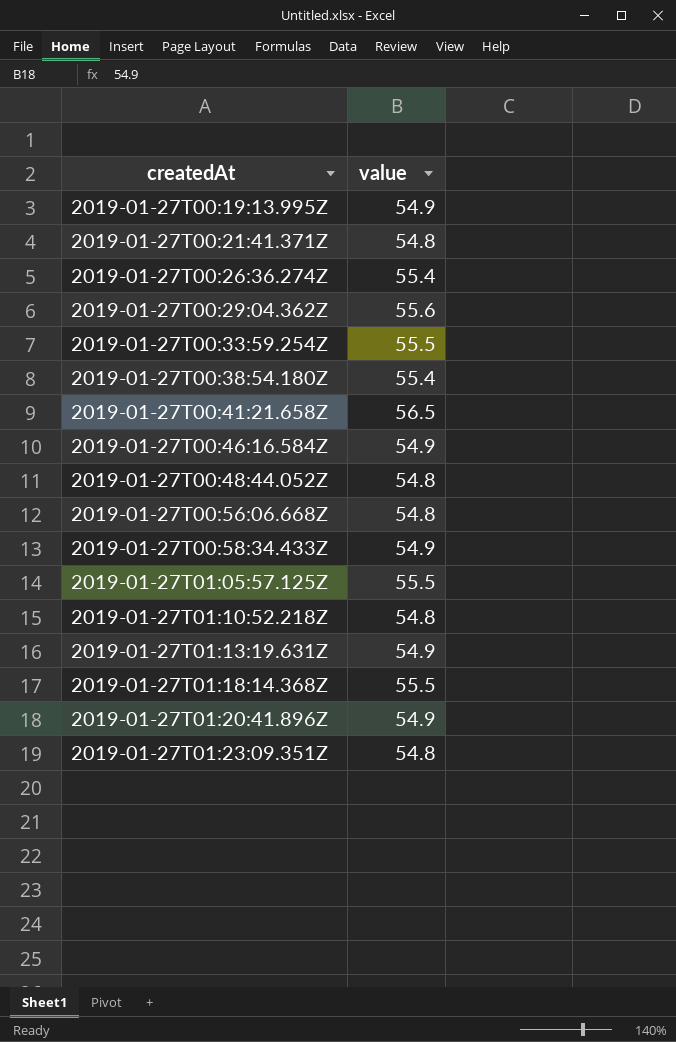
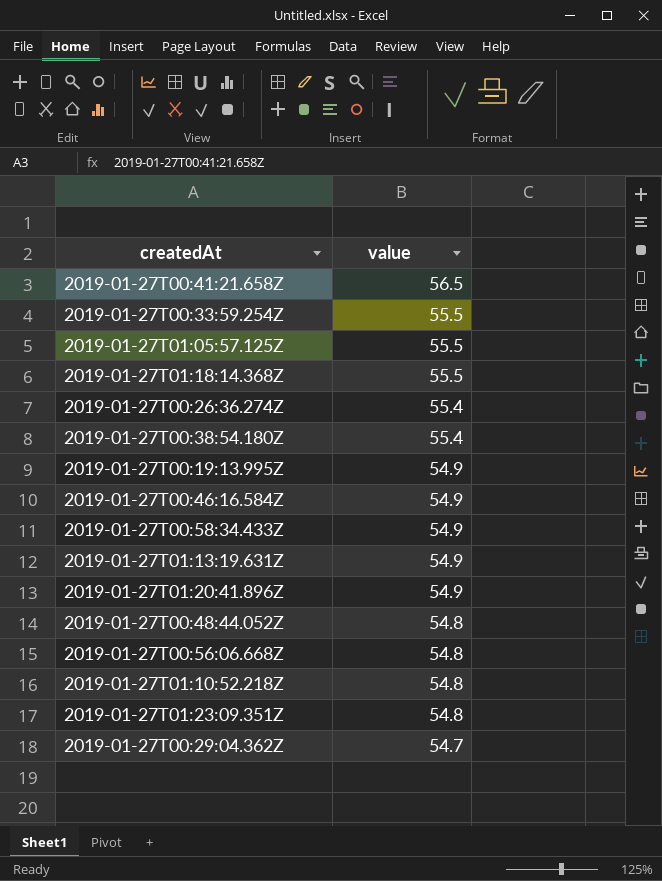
row order: createdAt ascending -> value descending
row 2019-01-27T00:21:41.371Z: 54.8 -> none
2019-01-27T00:29:04.362Z | value: 55.6 -> 54.7

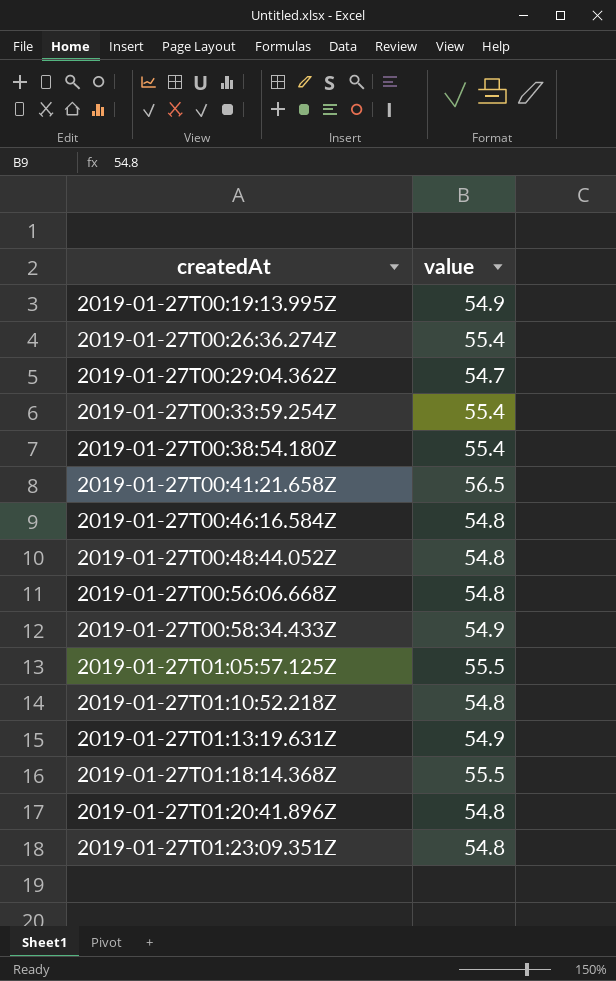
row order: value descending -> createdAt ascending
2019-01-27T00:33:59.254Z | value: 55.5 -> 55.4
2019-01-27T00:46:16.584Z | value: 54.9 -> 54.8
2019-01-27T01:20:41.896Z | value: 54.9 -> 54.8

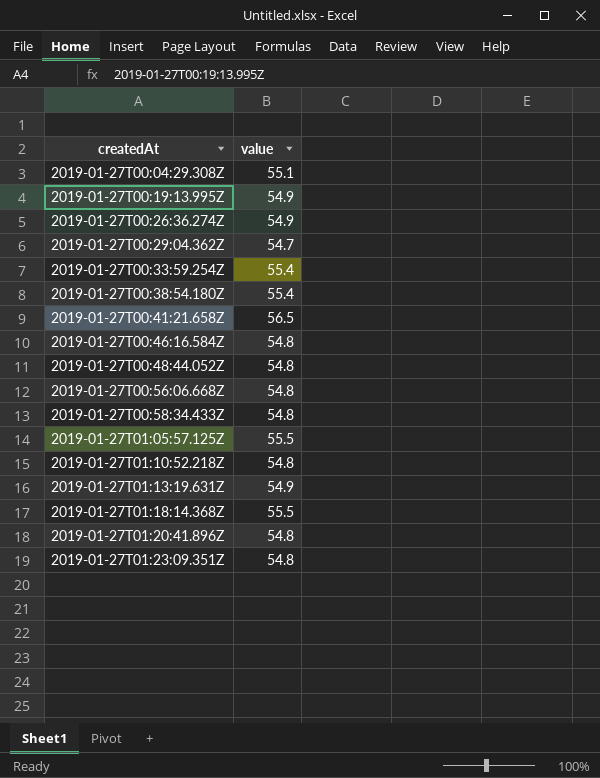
row 2019-01-27T00:04:29.308Z: none -> 55.1
2019-01-27T00:26:36.274Z | value: 55.4 -> 54.9
2019-01-27T00:58:34.433Z | value: 54.9 -> 54.8

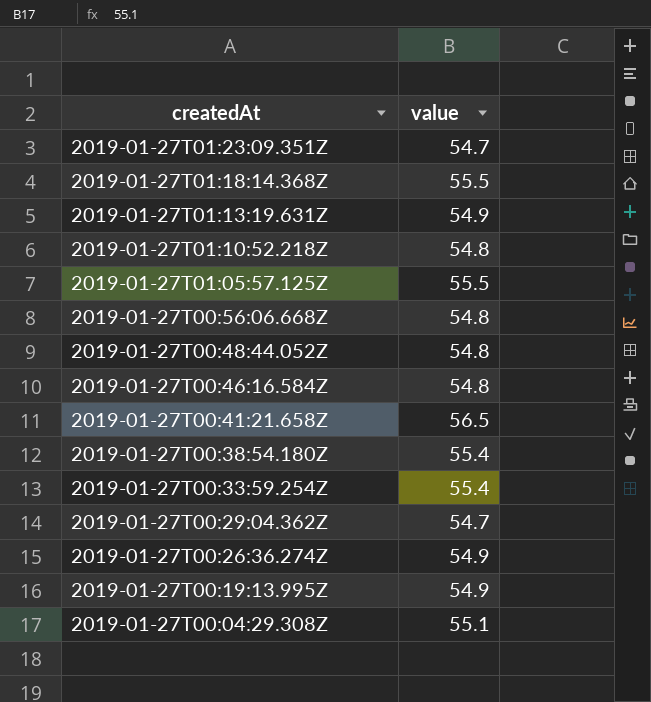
row order: createdAt ascending -> createdAt descending
row 2019-01-27T00:58:34.433Z: 54.8 -> none
row 2019-01-27T01:20:41.896Z: 54.8 -> none
2019-01-27T01:23:09.351Z | value: 54.8 -> 54.7

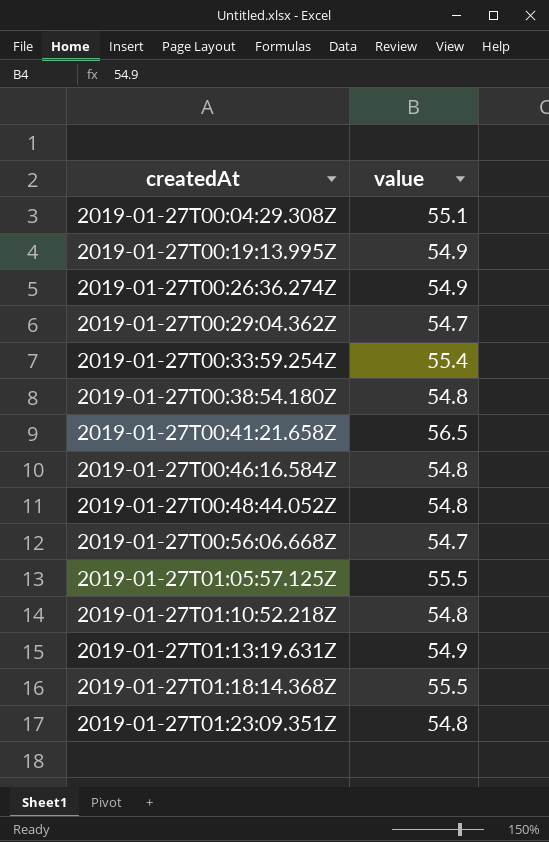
row order: createdAt descending -> createdAt ascending
2019-01-27T00:38:54.180Z | value: 55.4 -> 54.8
2019-01-27T00:56:06.668Z | value: 54.8 -> 54.7
2019-01-27T01:23:09.351Z | value: 54.7 -> 54.8

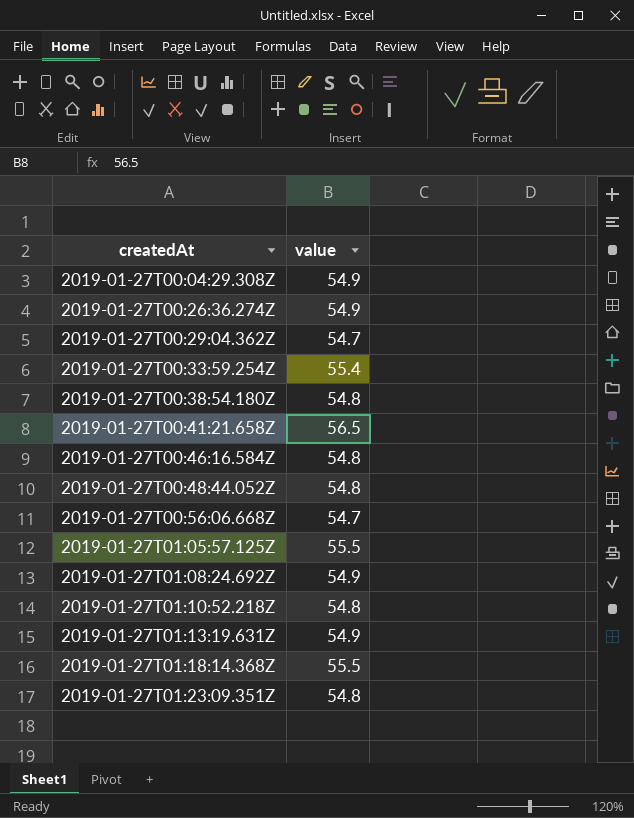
row 2019-01-27T00:19:13.995Z: 54.9 -> none
2019-01-27T00:04:29.308Z | value: 55.1 -> 54.9
row 2019-01-27T01:08:24.692Z: none -> 54.9

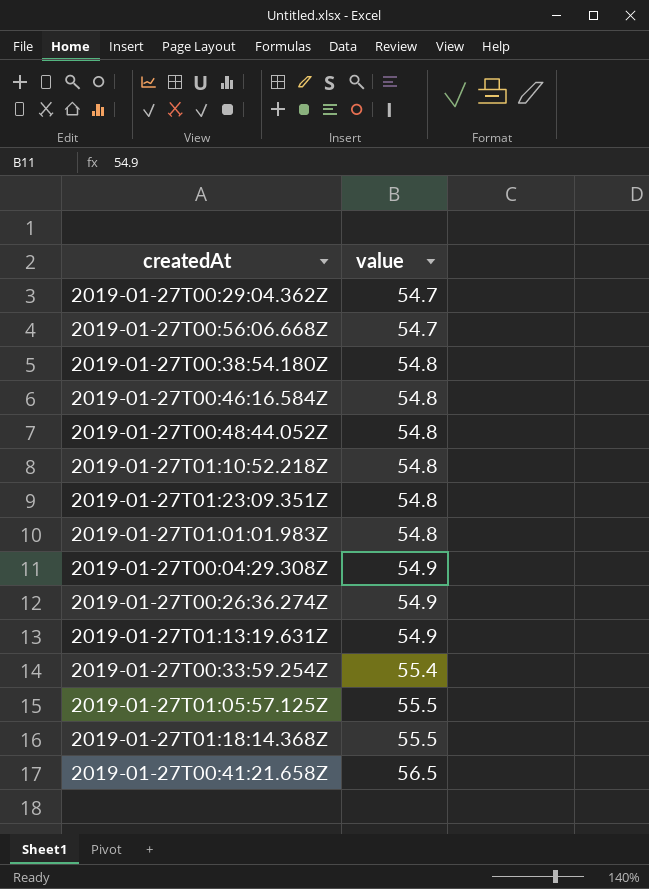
row order: createdAt ascending -> value ascending
row 2019-01-27T01:08:24.692Z: 54.9 -> none
row 2019-01-27T01:01:01.983Z: none -> 54.8

